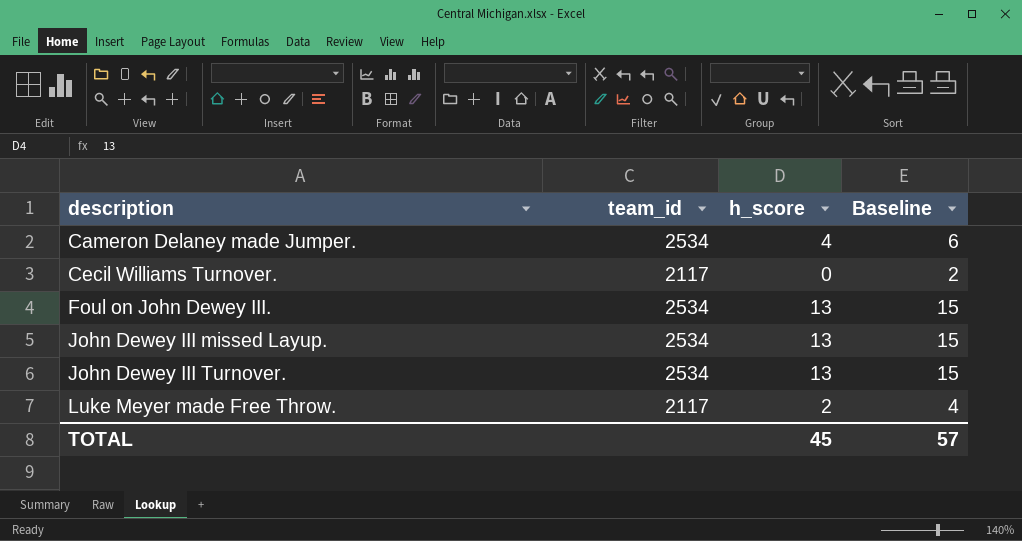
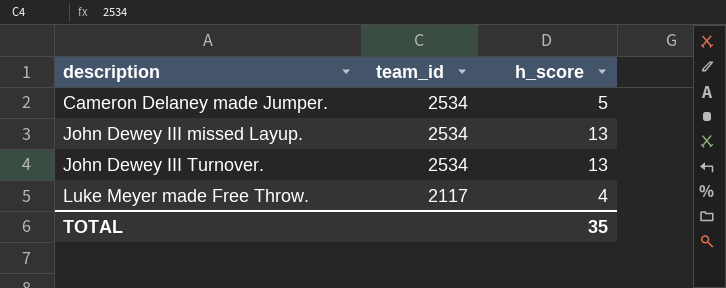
column Baseline | formula: [h_score] + 2 -> none
row Cecil Williams Turnover.: 2117 | 0 | 2 -> none
row Foul on John Dewey III.: 2534 | 13 | 15 -> none
Cameron Delaney made Jumper. | h_score: 4 -> 5
Luke Meyer made Free Throw. | h_score: 2 -> 4
TOTAL | h_score: 45 -> 35

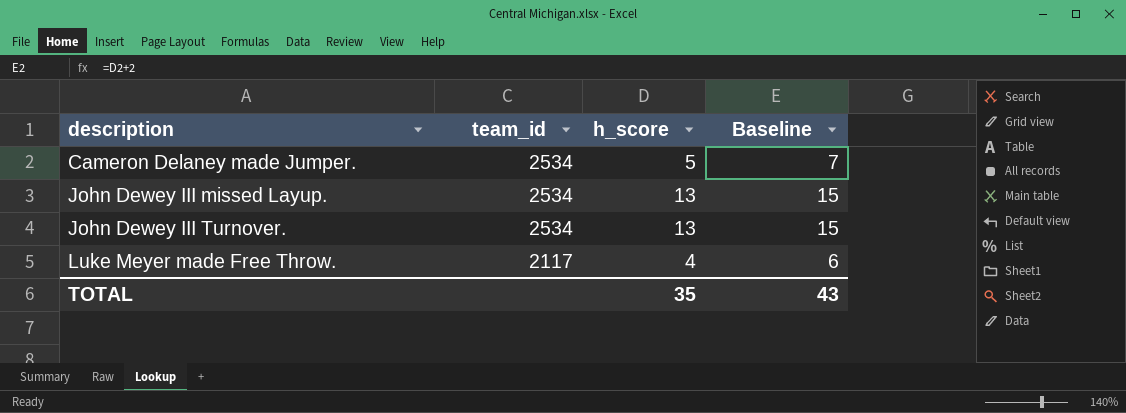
column Baseline | formula: none -> [h_score] + 2

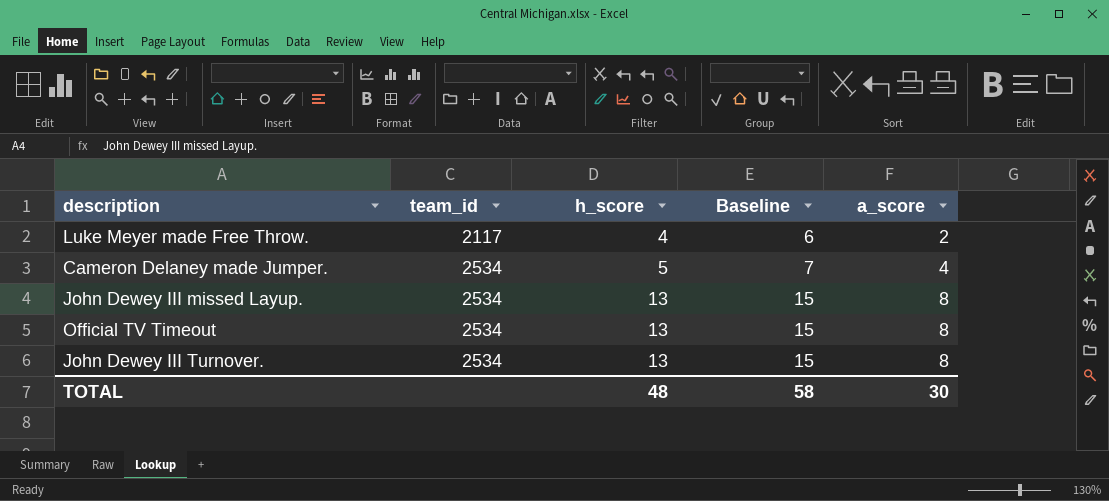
row order: description ascending -> team_id ascending
column a_score | position: none -> 5
row Official TV Timeout: none -> 2534 | 13 | 15 | 8
TOTAL | h_score: 35 -> 48
TOTAL | Baseline: 43 -> 58

